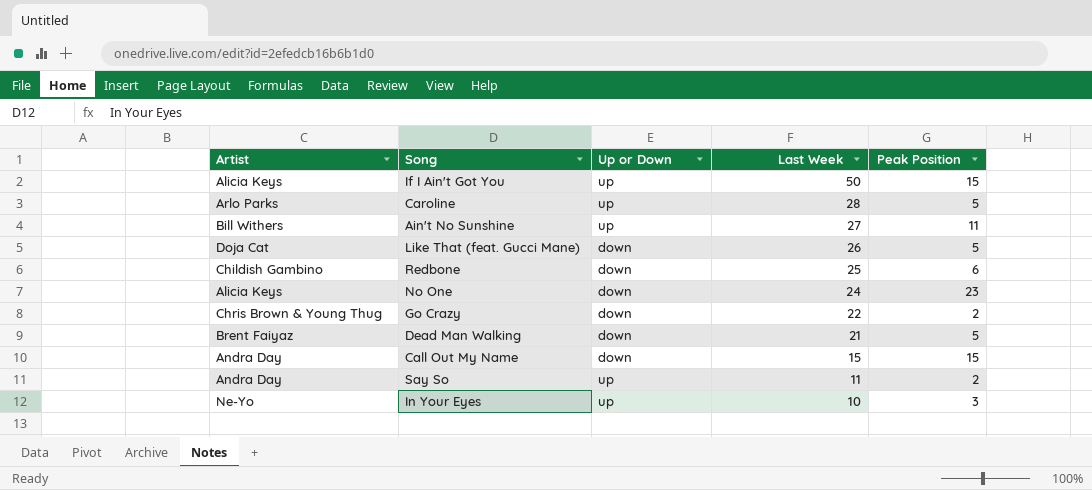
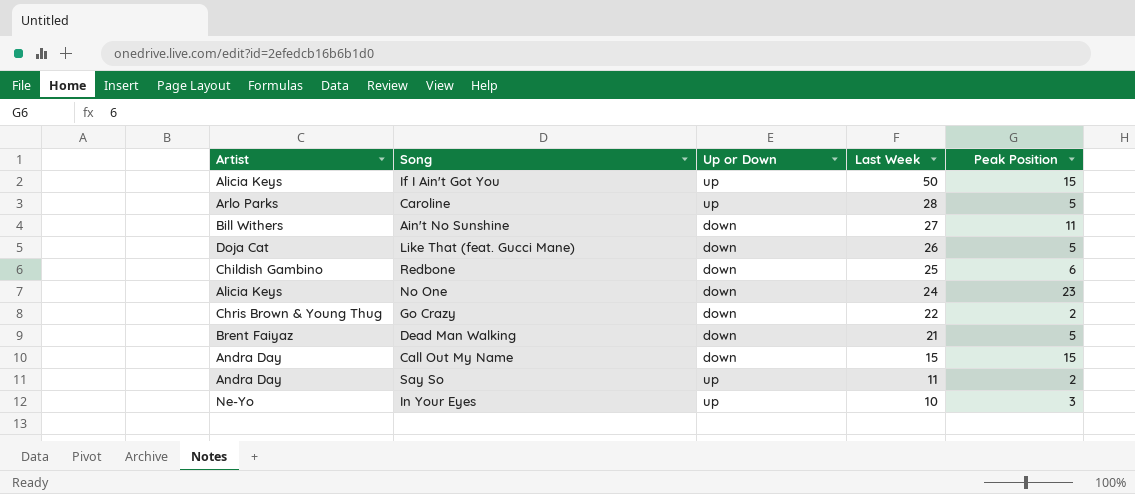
Ain't No Sunshine | Up or Down: up -> down

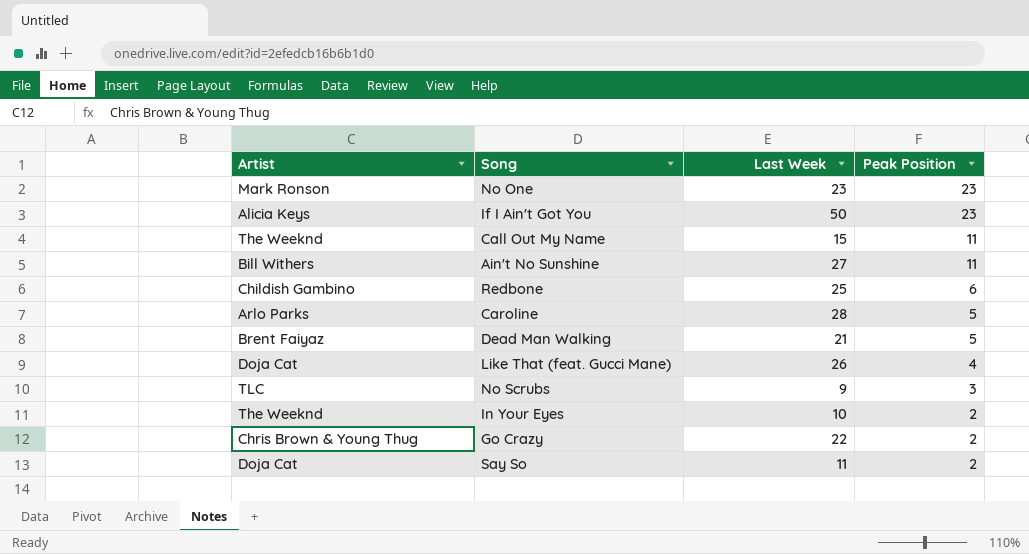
row order: Last Week descending -> Peak Position descending
column Up or Down | position: 3 -> none
No One | Artist: Alicia Keys -> Mark Ronson
No One | Last Week: 24 -> 23
If I Ain't Got You | Peak Position: 15 -> 23
Call Out My Name | Artist: Andra Day -> The Weeknd
Call Out My Name | Peak Position: 15 -> 11
Like That (feat. Gucci Mane) | Peak Position: 5 -> 4
row No Scrubs: none -> TLC | 9 | 3
In Your Eyes | Artist: Ne-Yo -> The Weeknd
In Your Eyes | Peak Position: 3 -> 2
Say So | Artist: Andra Day -> Doja Cat

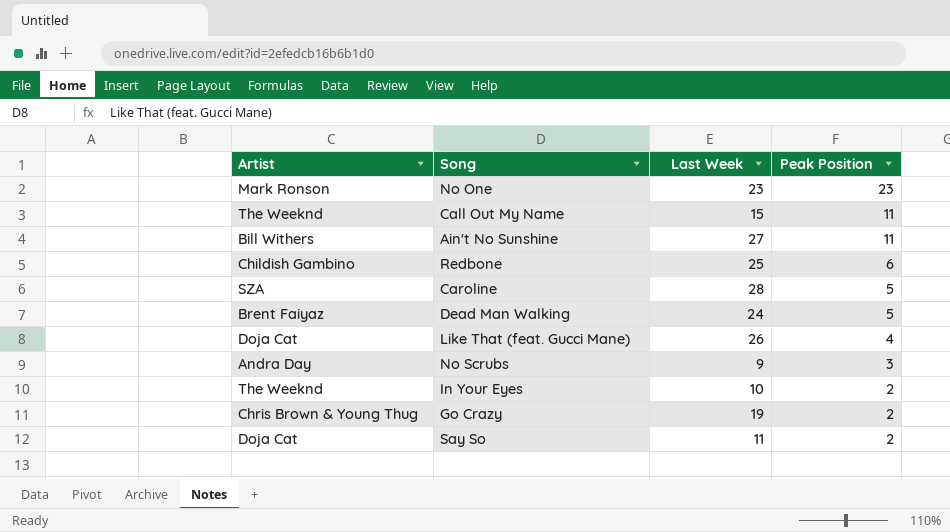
row If I Ain't Got You: Alicia Keys | 50 | 23 -> none
Caroline | Artist: Arlo Parks -> SZA
Dead Man Walking | Last Week: 21 -> 24
No Scrubs | Artist: TLC -> Andra Day
Go Crazy | Last Week: 22 -> 19

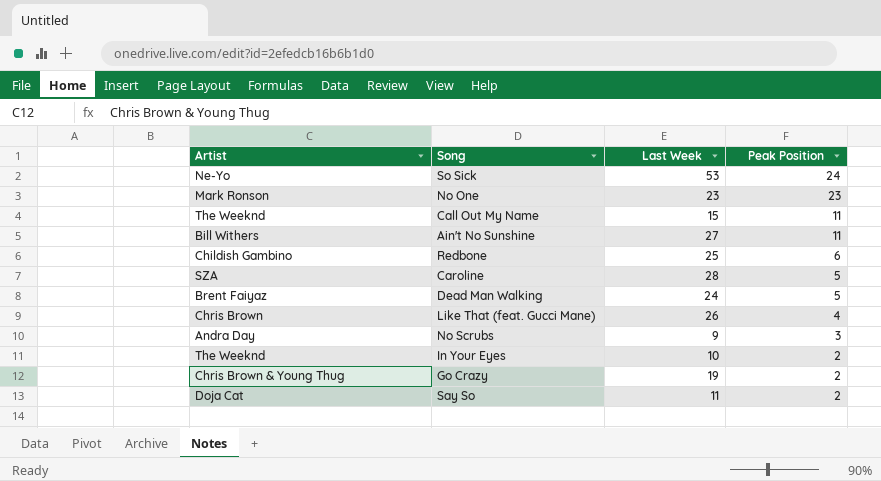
row So Sick: none -> Ne-Yo | 53 | 24
Like That (feat. Gucci Mane) | Artist: Doja Cat -> Chris Brown

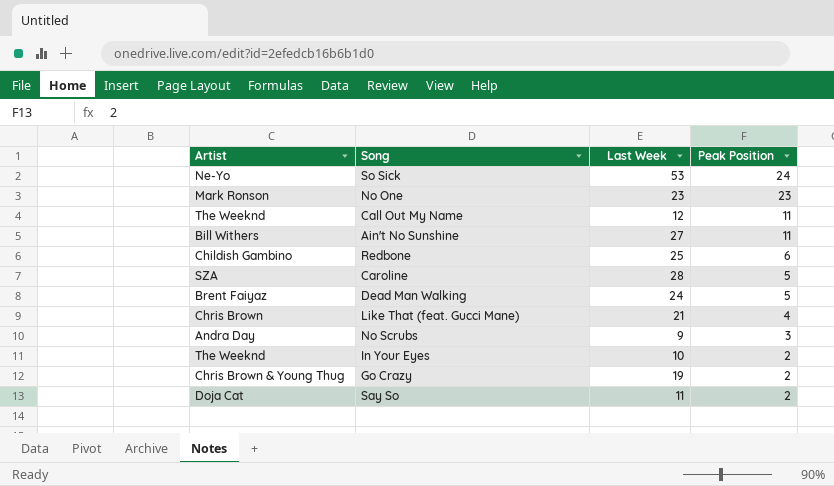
Call Out My Name | Last Week: 15 -> 12
Like That (feat. Gucci Mane) | Last Week: 26 -> 21

